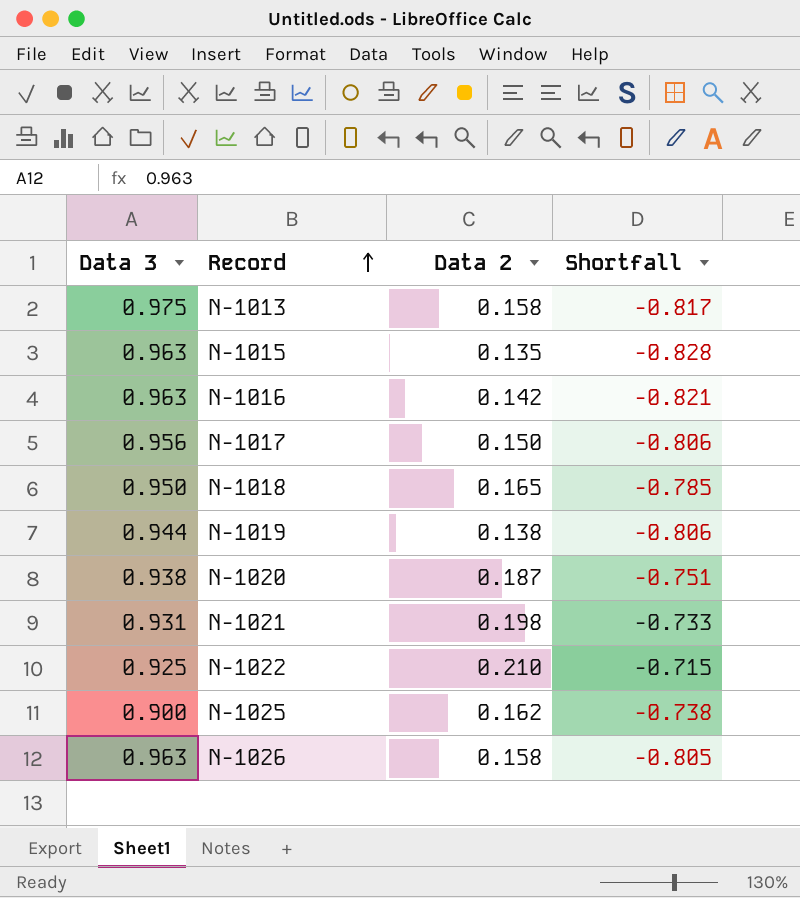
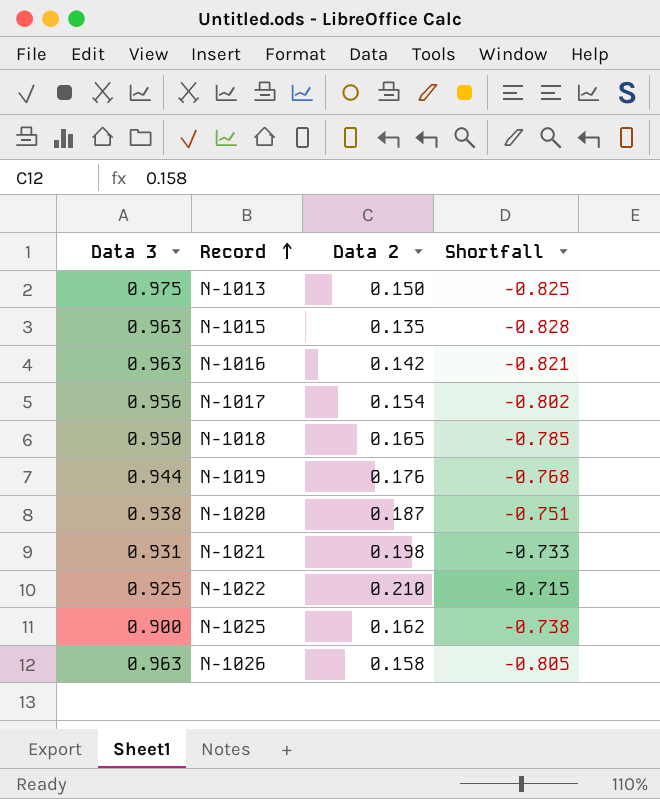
N-1013 | Data 2: 0.158 -> 0.150
N-1013 | Shortfall: -0.817 -> -0.825
N-1017 | Data 2: 0.150 -> 0.154
N-1017 | Shortfall: -0.806 -> -0.802
N-1019 | Data 2: 0.138 -> 0.176
N-1019 | Shortfall: -0.806 -> -0.768

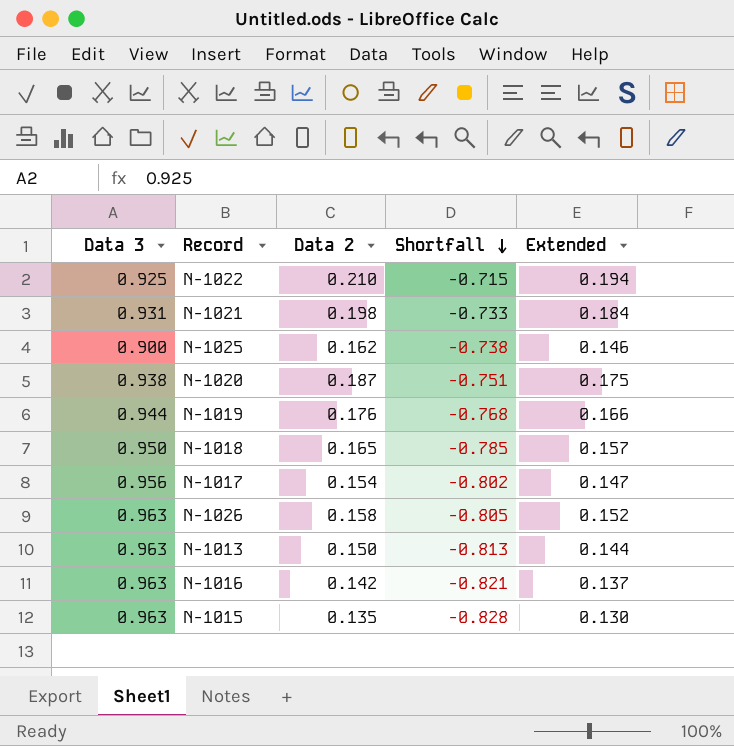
row order: Record ascending -> Shortfall descending
column Extended | formula: none -> [Data 3] * [Data 2]
N-1013 | Data 3: 0.975 -> 0.963
N-1013 | Shortfall: -0.825 -> -0.813

